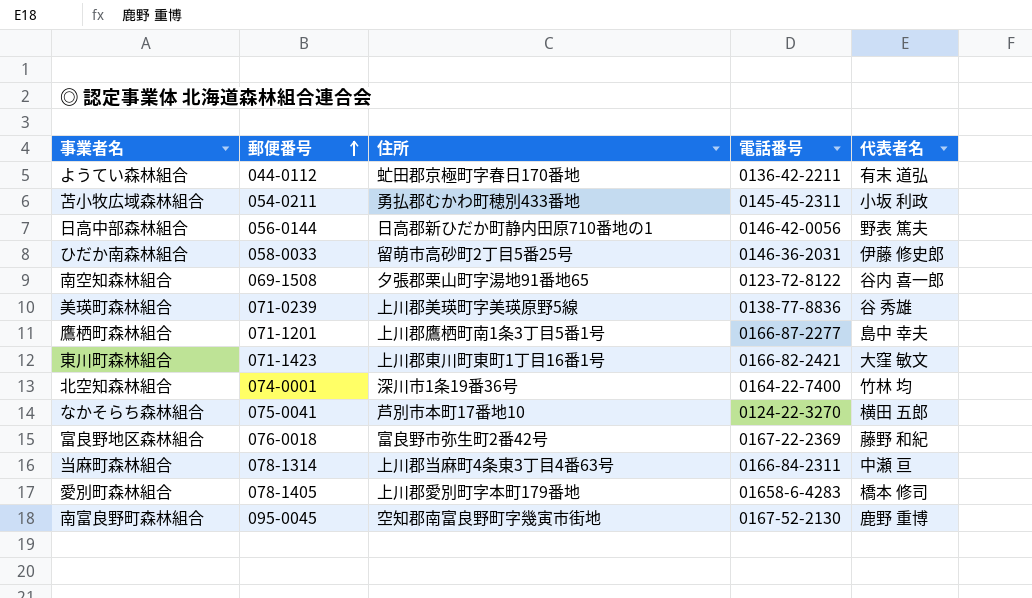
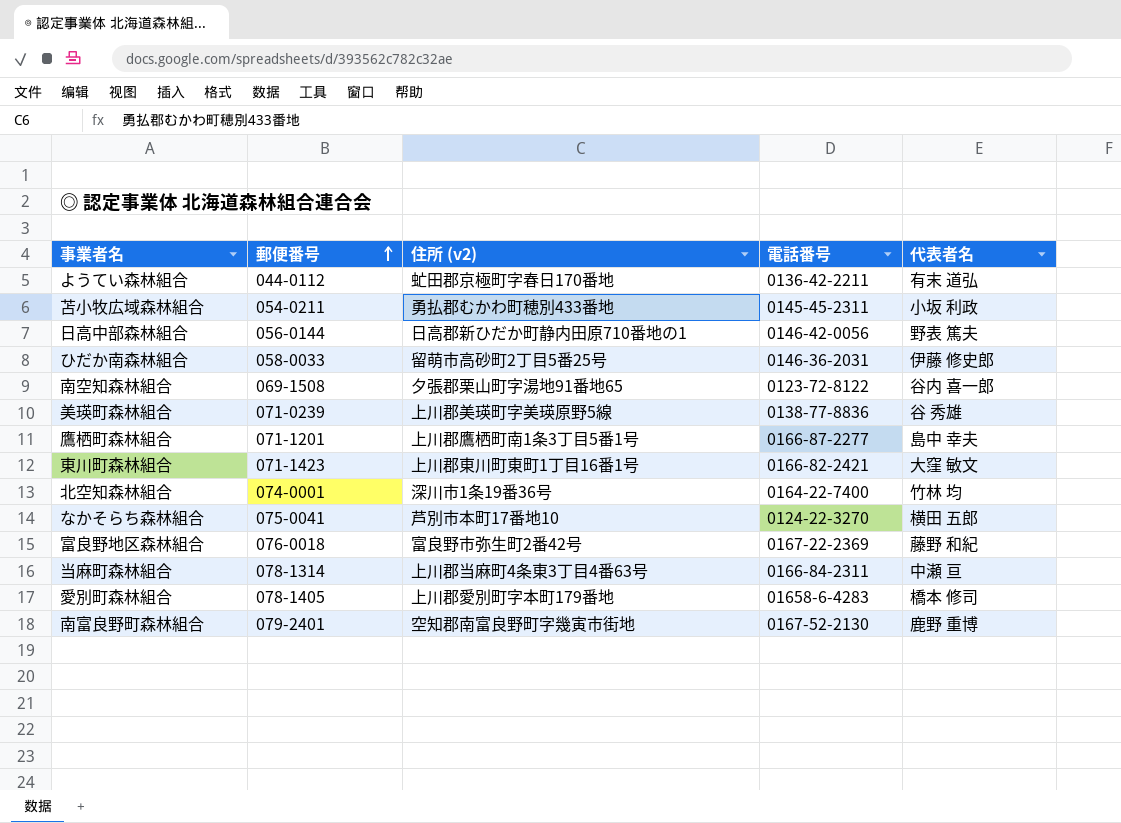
column name: 住所 -> 住所 (v2)
南富良野町森林組合 | 郵便番号: 095-0045 -> 079-2401

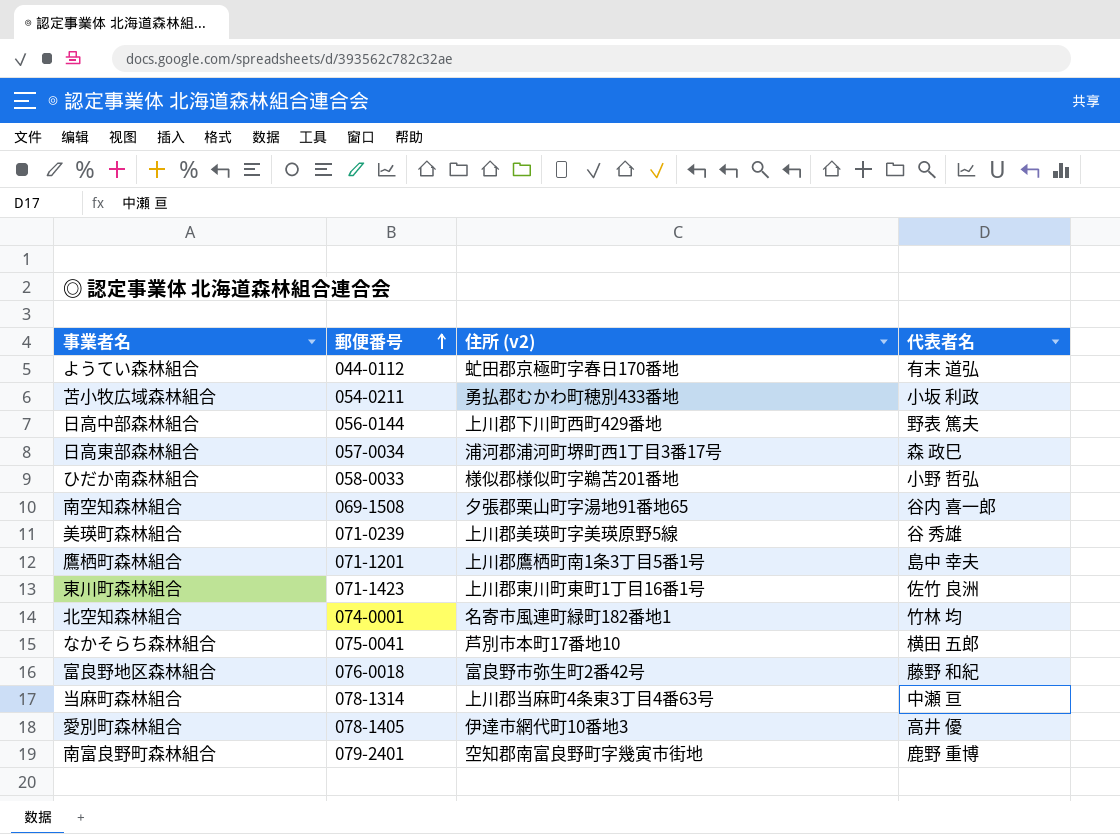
column 電話番号 | position: 4 -> none
日高中部森林組合 | 住所 (v2): 日高郡新ひだか町静内田原710番地の1 -> 上川郡下川町西町429番地
row 日高東部森林組合: none -> 057-0034 | 浦河郡浦河町堺町西1丁目3番17号 | 森 政巳
ひだか南森林組合 | 住所 (v2): 留萌市高砂町2丁目5番25号 -> 様似郡様似町字鵜苫201番地
ひだか南森林組合 | 代表者名: 伊藤 修史郎 -> 小野 哲弘
東川町森林組合 | 代表者名: 大窪 敏文 -> 佐竹 良洲
北空知森林組合 | 住所 (v2): 深川市1条19番36号 -> 名寄市風連町緑町182番地1
愛別町森林組合 | 住所 (v2): 上川郡愛別町字本町179番地 -> 伊達市網代町10番地3
愛別町森林組合 | 代表者名: 橋本 修司 -> 高井 優

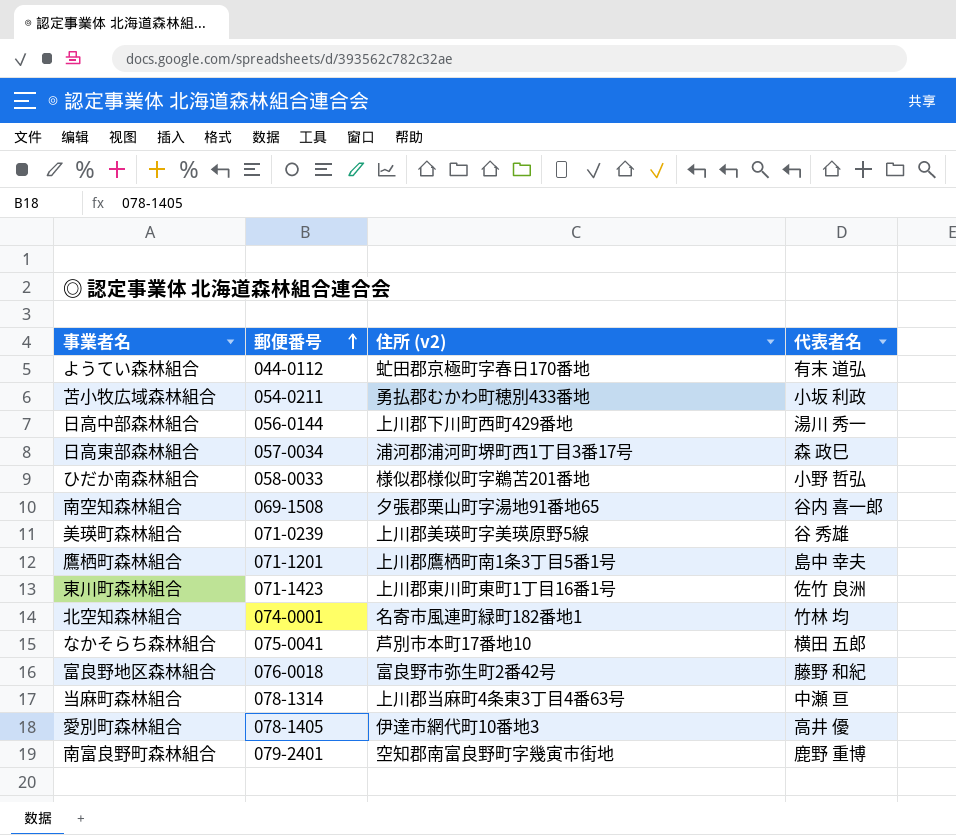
日高中部森林組合 | 代表者名: 野表 篤夫 -> 湯川 秀一

